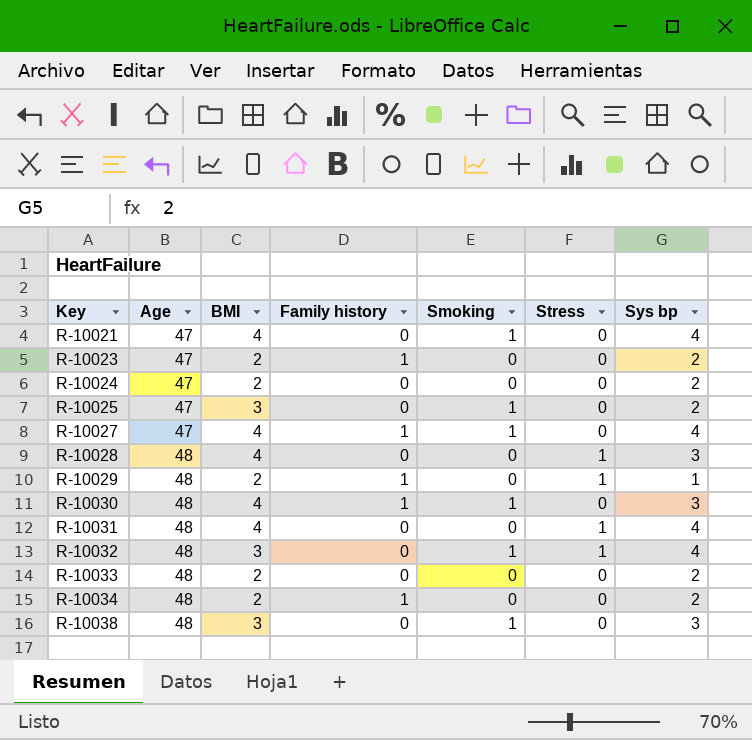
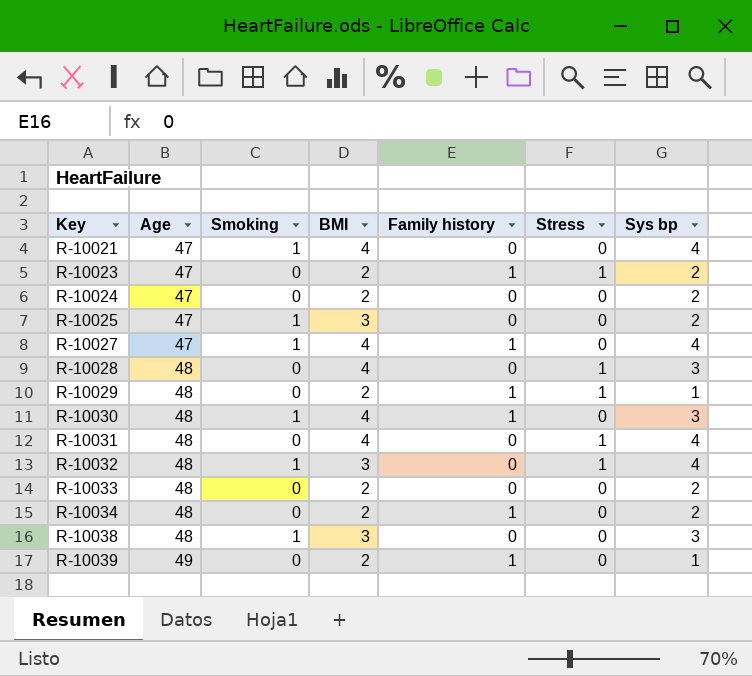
column Smoking | position: 5 -> 3
R-10023 | Stress: 0 -> 1
row R-10039: none -> 49 | 0 | 2 | 1 | 0 | 1

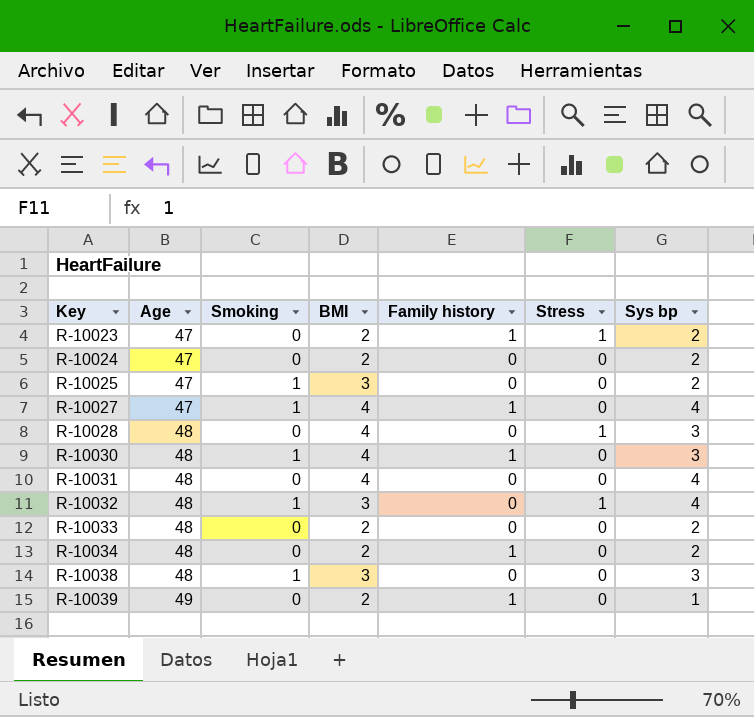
row R-10021: 47 | 1 | 4 | 0 | 0 | 4 -> none
row R-10029: 48 | 0 | 2 | 1 | 1 | 1 -> none
R-10031 | Stress: 1 -> 0

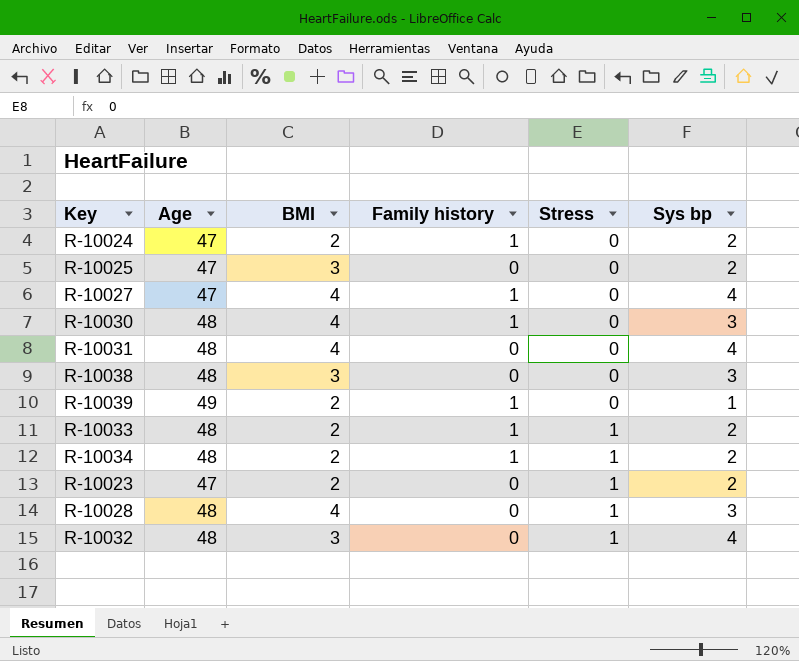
row order: Key ascending -> Stress ascending
column Smoking | position: 3 -> none
R-10024 | Family history: 0 -> 1
R-10033 | Family history: 0 -> 1
R-10033 | Stress: 0 -> 1
R-10034 | Stress: 0 -> 1
R-10023 | Family history: 1 -> 0

